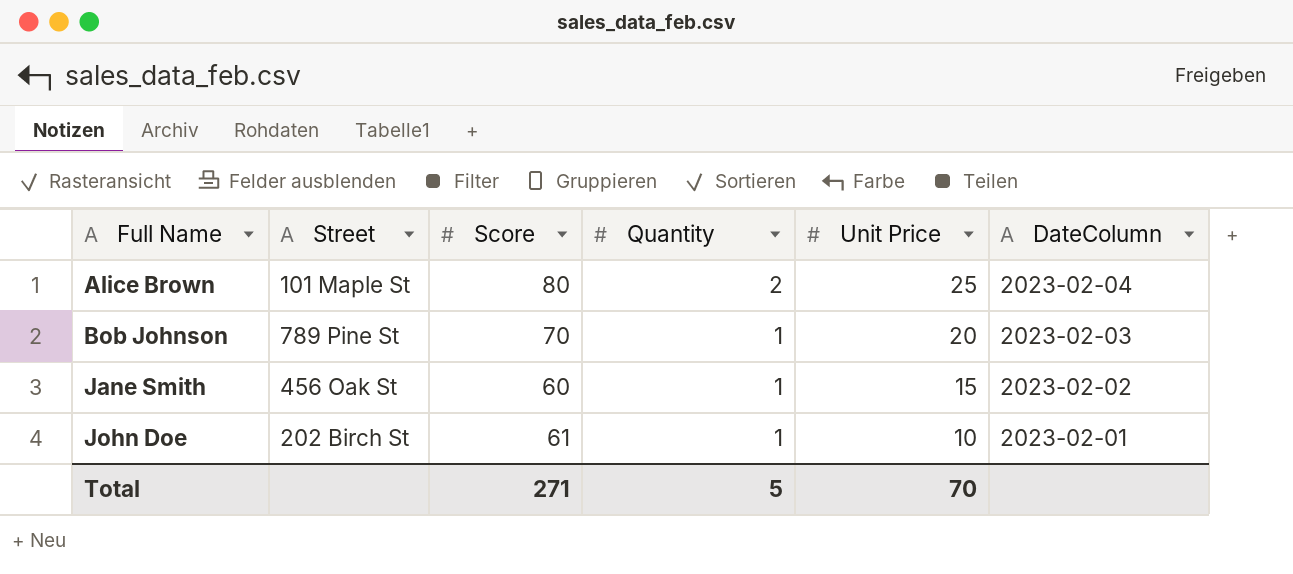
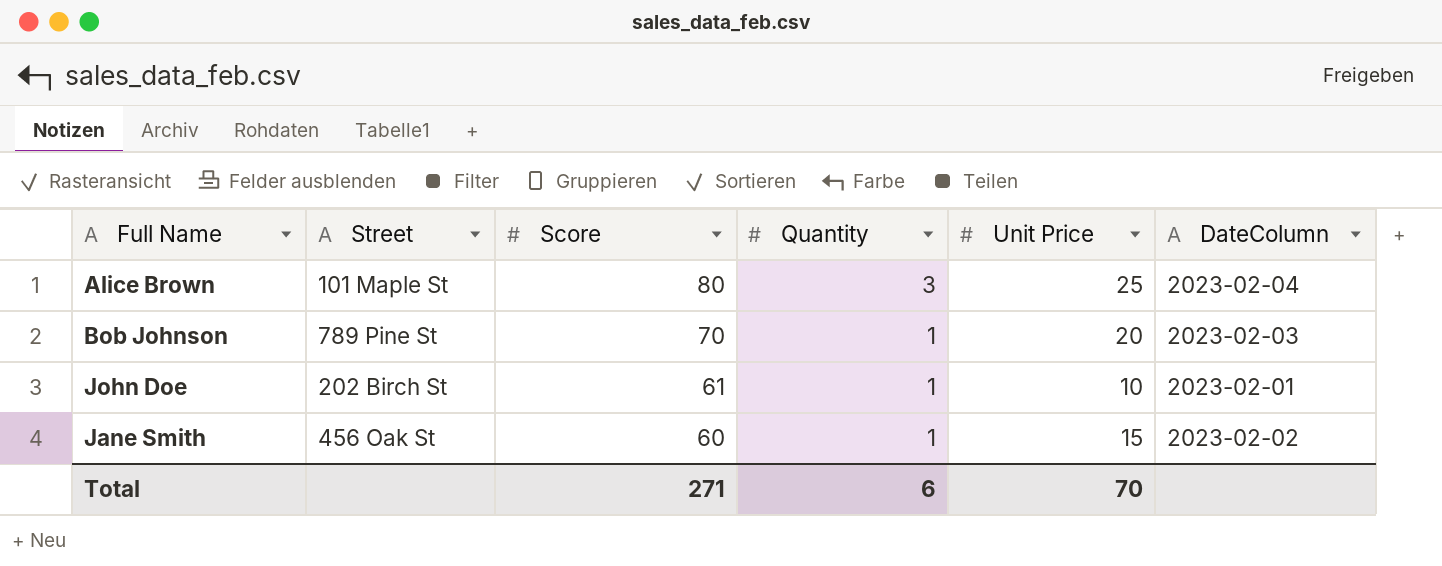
row order: Full Name ascending -> Score descending
Alice Brown | Quantity: 2 -> 3
Total | Quantity: 5 -> 6

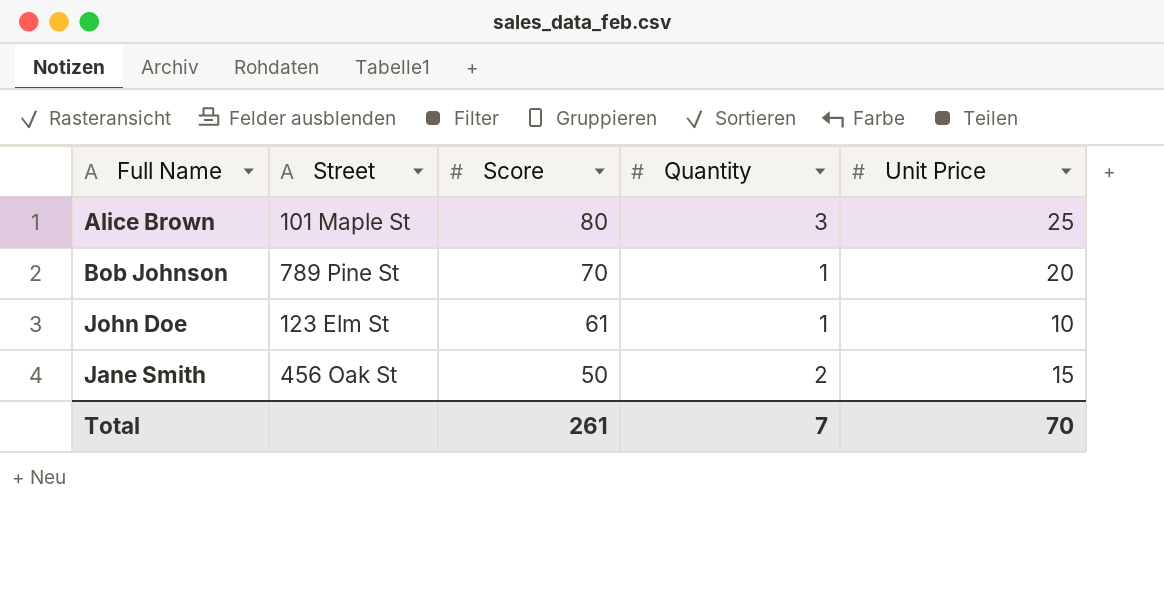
column DateColumn | position: 6 -> none
John Doe | Street: 202 Birch St -> 123 Elm St
Jane Smith | Score: 60 -> 50
Jane Smith | Quantity: 1 -> 2
Total | Score: 271 -> 261
Total | Quantity: 6 -> 7

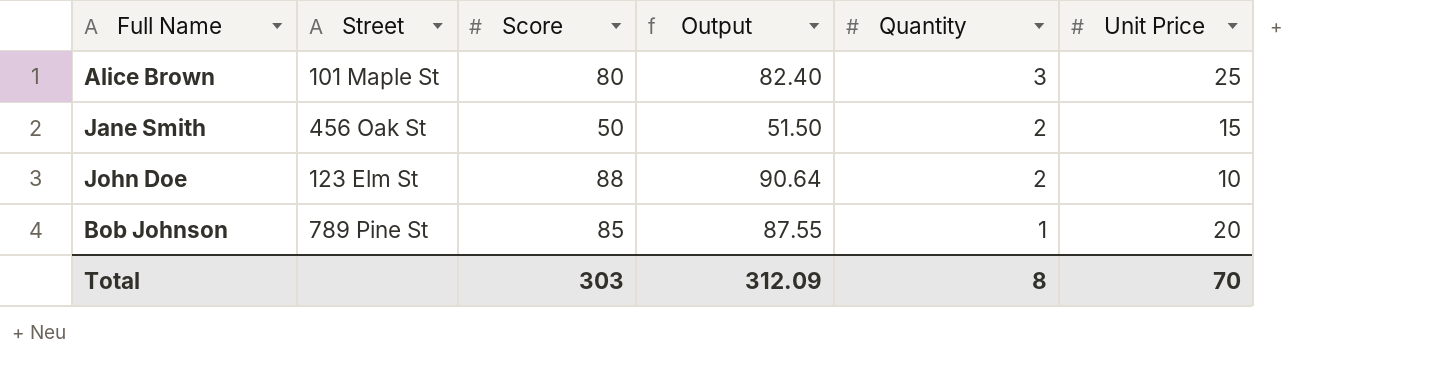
row order: Score descending -> Quantity descending
column Output | formula: none -> [Score] * 1.03
John Doe | Score: 61 -> 88
John Doe | Quantity: 1 -> 2
Bob Johnson | Score: 70 -> 85
Total | Score: 261 -> 303
Total | Quantity: 7 -> 8

